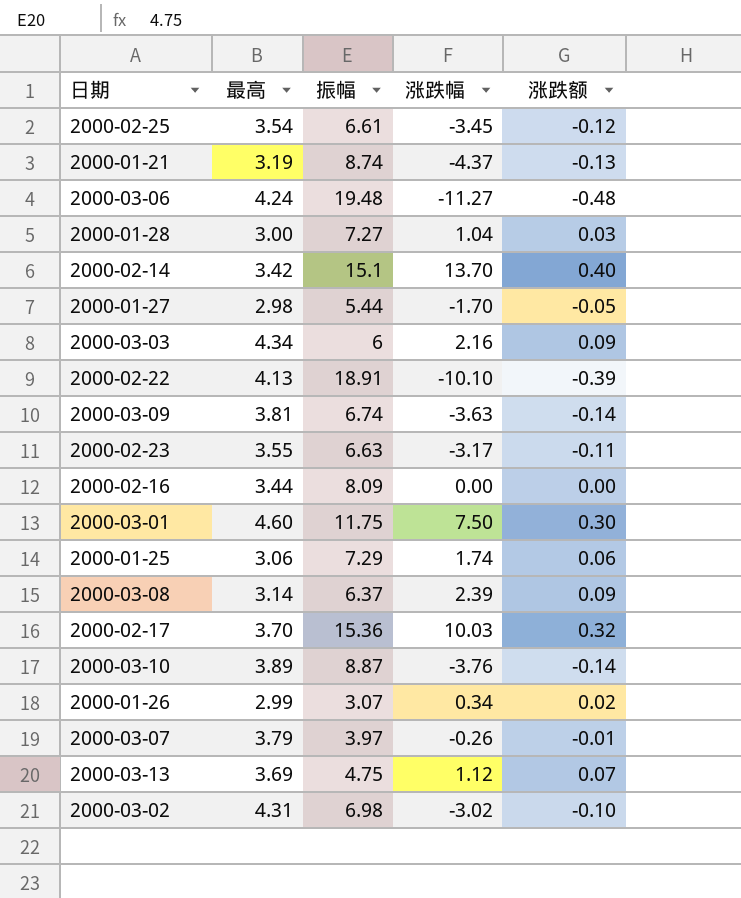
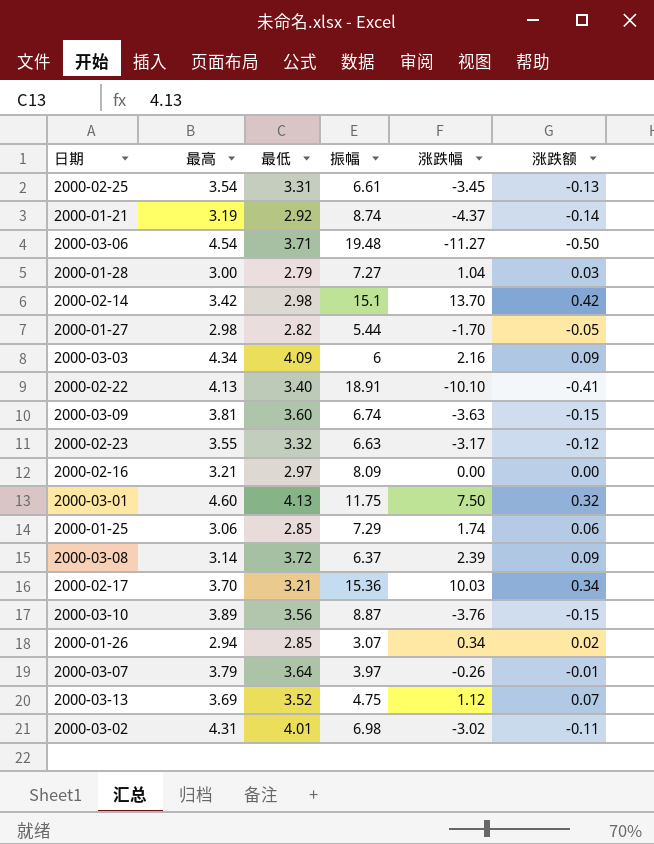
column 最低 | position: none -> 3
2000-02-25 | 涨跌额: -0.12 -> -0.13
2000-01-21 | 涨跌额: -0.13 -> -0.14
2000-03-06 | 最高: 4.24 -> 4.54
2000-03-06 | 涨跌额: -0.48 -> -0.50
2000-02-14 | 涨跌额: 0.40 -> 0.42
2000-02-22 | 涨跌额: -0.39 -> -0.41
2000-03-09 | 涨跌额: -0.14 -> -0.15
2000-02-23 | 涨跌额: -0.11 -> -0.12
2000-02-16 | 最高: 3.44 -> 3.21
2000-03-01 | 涨跌额: 0.30 -> 0.32
2000-02-17 | 涨跌额: 0.32 -> 0.34
2000-03-10 | 涨跌额: -0.14 -> -0.15
2000-01-26 | 最高: 2.99 -> 2.94
2000-03-02 | 涨跌额: -0.10 -> -0.11

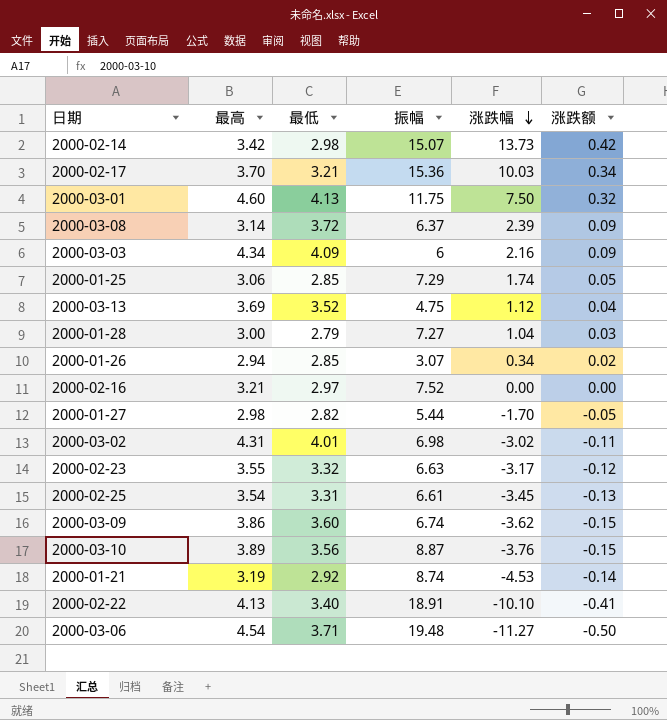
row order: none -> 涨跌幅 descending
row 2000-03-07: 3.79 | 3.64 | 3.97 | -0.26 | -0.01 -> none
2000-02-14 | 振幅: 15.1 -> 15.07
2000-02-14 | 涨跌幅: 13.70 -> 13.73
2000-01-25 | 涨跌额: 0.06 -> 0.05
2000-03-13 | 涨跌额: 0.07 -> 0.04
2000-02-16 | 振幅: 8.09 -> 7.52
2000-03-09 | 最高: 3.81 -> 3.86
2000-03-09 | 涨跌幅: -3.63 -> -3.62
2000-01-21 | 涨跌幅: -4.37 -> -4.53

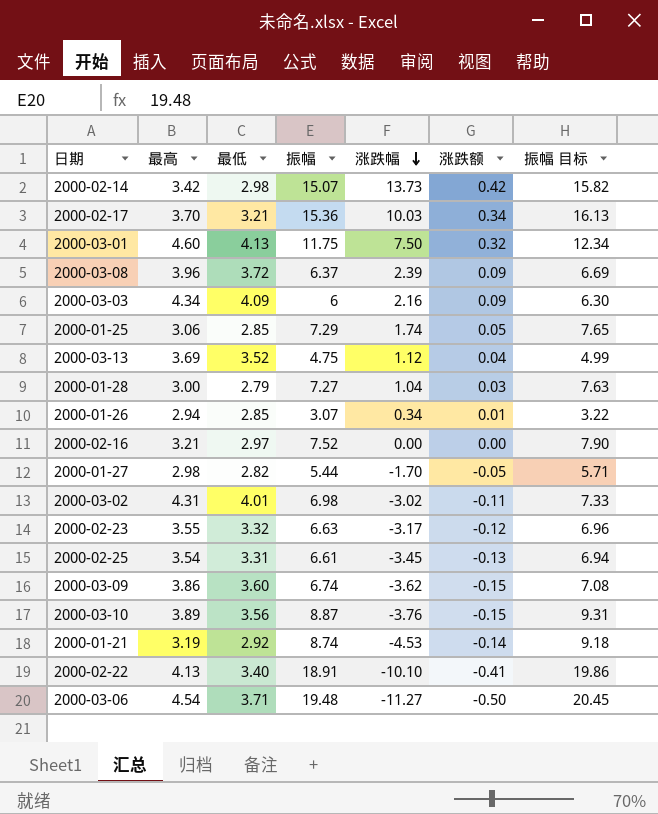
column 振幅 目标 | formula: none -> [振幅] * 1.05
2000-03-08 | 最高: 3.14 -> 3.96
2000-01-26 | 涨跌额: 0.02 -> 0.01

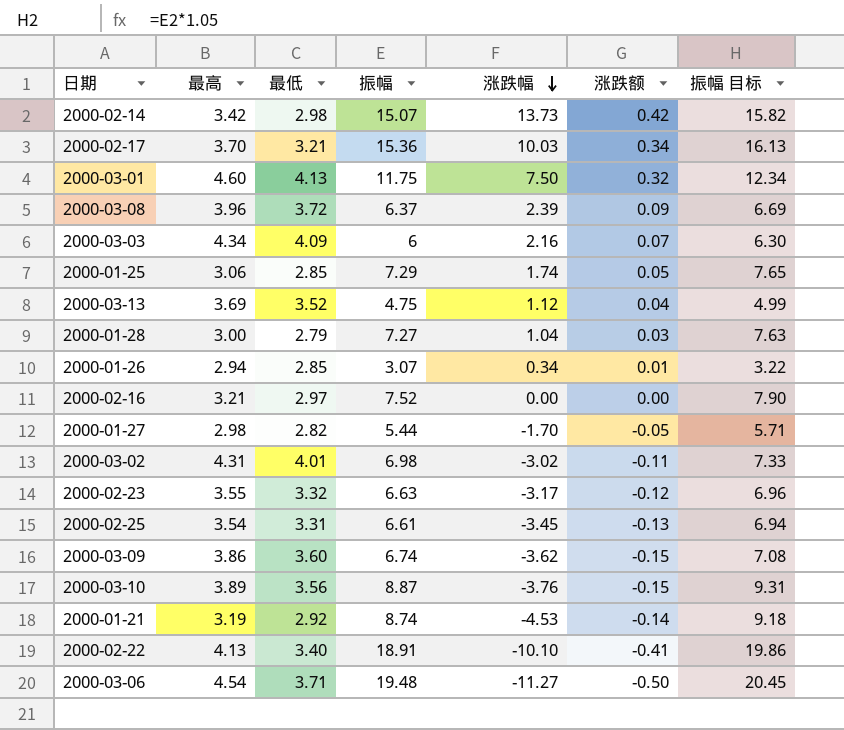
2000-03-03 | 涨跌额: 0.09 -> 0.07

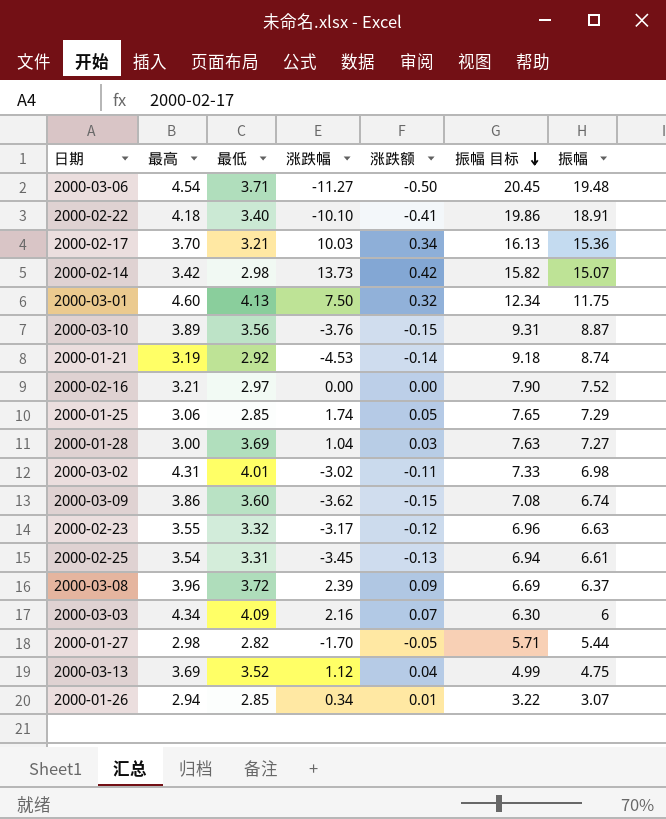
row order: 涨跌幅 descending -> 振幅 目标 descending
column 振幅 | position: 4 -> 7
2000-02-22 | 最高: 4.13 -> 4.18
2000-01-28 | 最低: 2.79 -> 3.69

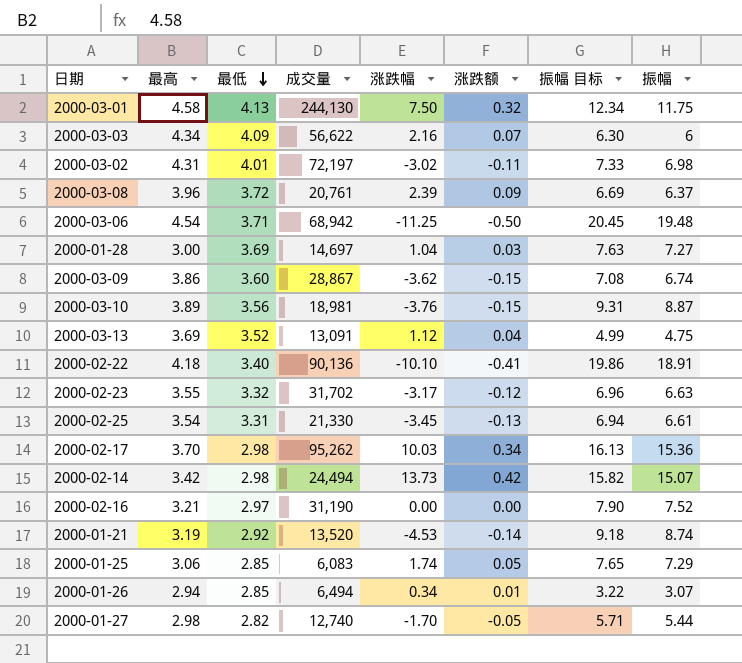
row order: 振幅 目标 descending -> 最低 descending
column 成交量 | position: none -> 4
2000-03-01 | 最高: 4.60 -> 4.58
2000-03-06 | 涨跌幅: -11.27 -> -11.25
2000-02-17 | 最低: 3.21 -> 2.98

